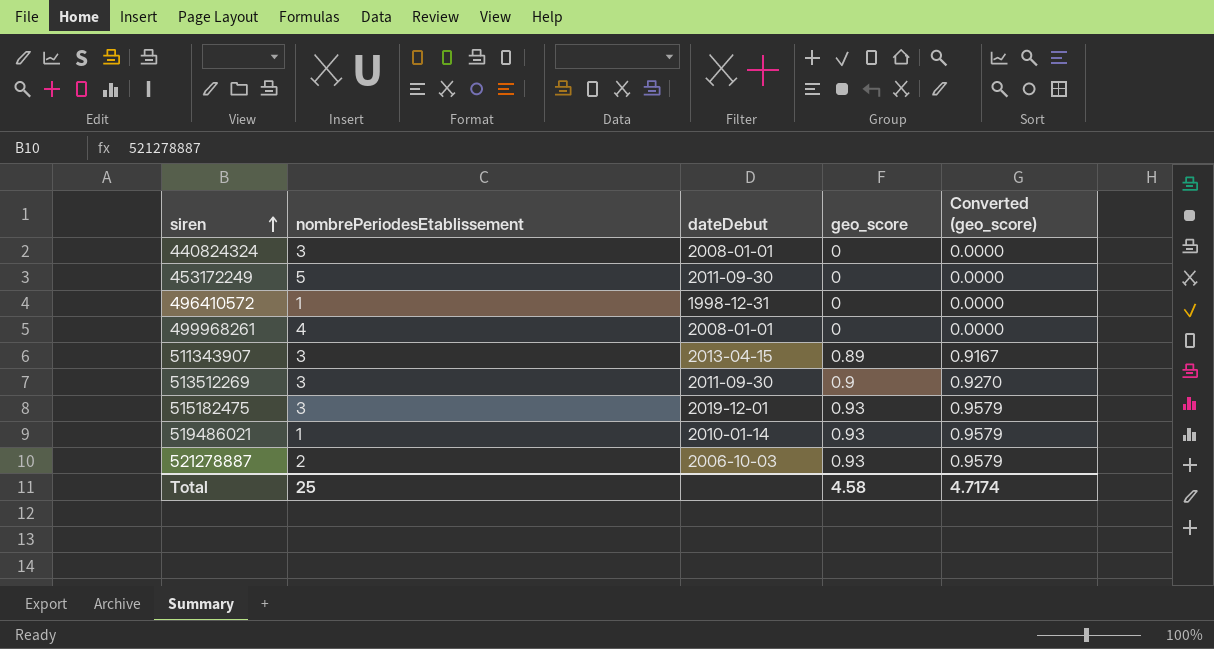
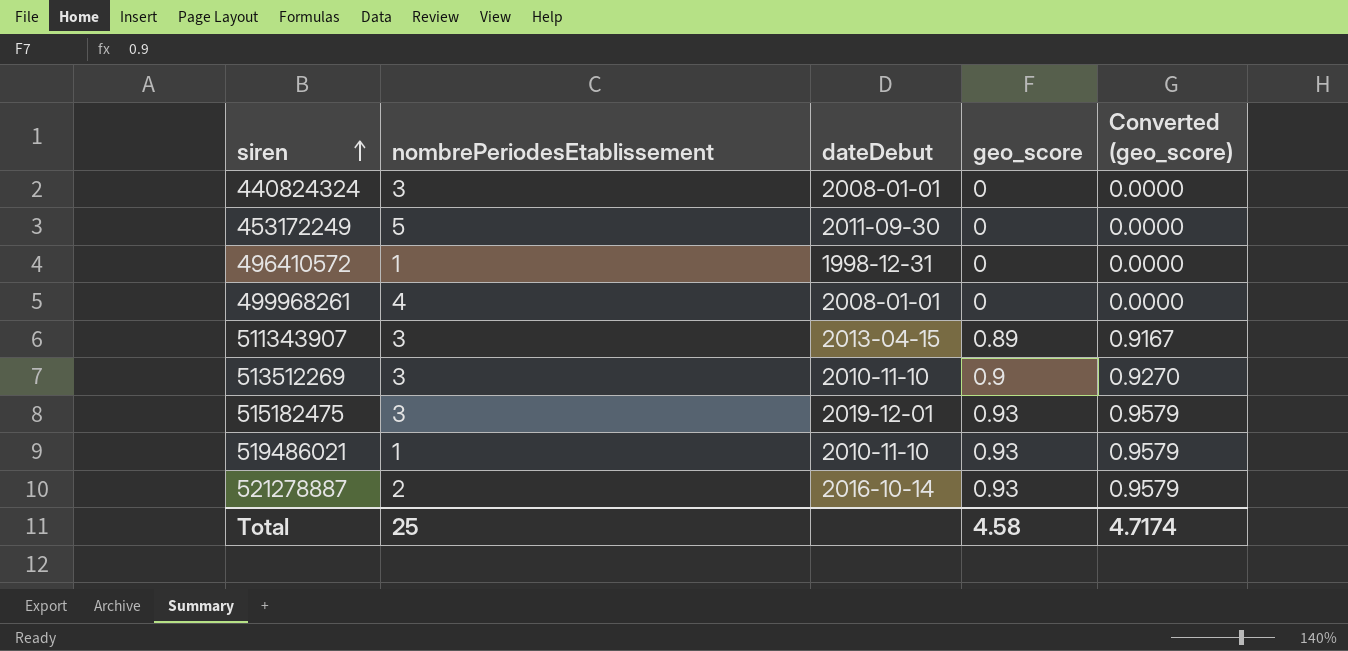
513512269 | dateDebut: 2011-09-30 -> 2010-11-10
519486021 | dateDebut: 2010-01-14 -> 2010-11-10
521278887 | dateDebut: 2006-10-03 -> 2016-10-14

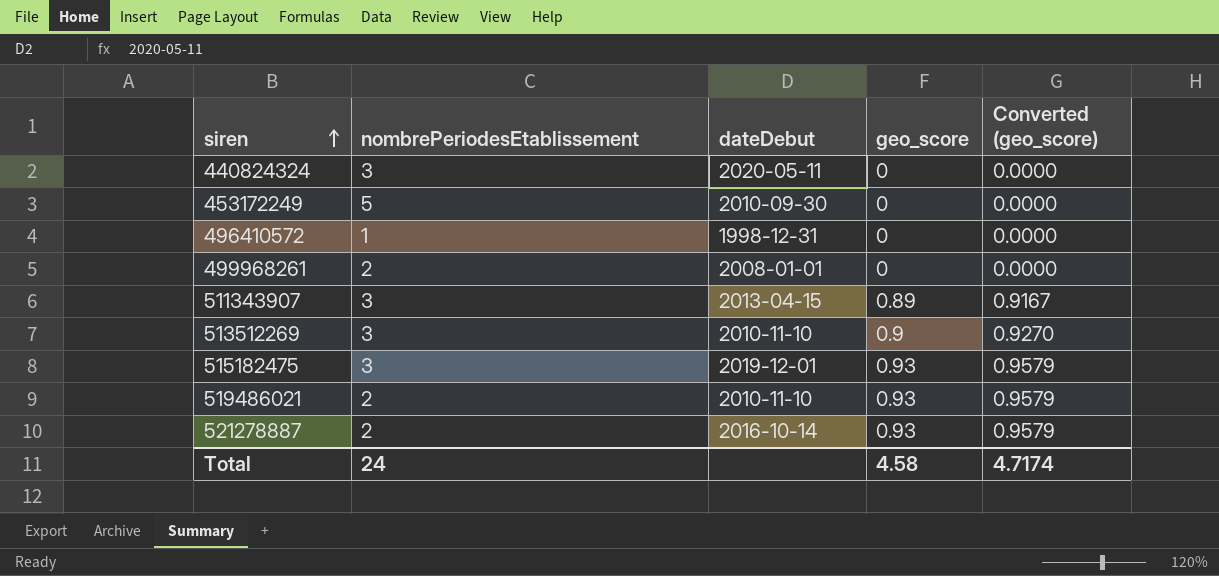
440824324 | dateDebut: 2008-01-01 -> 2020-05-11
453172249 | dateDebut: 2011-09-30 -> 2010-09-30
499968261 | nombrePeriodesEtablissement: 4 -> 2
519486021 | nombrePeriodesEtablissement: 1 -> 2
Total | nombrePeriodesEtablissement: 25 -> 24

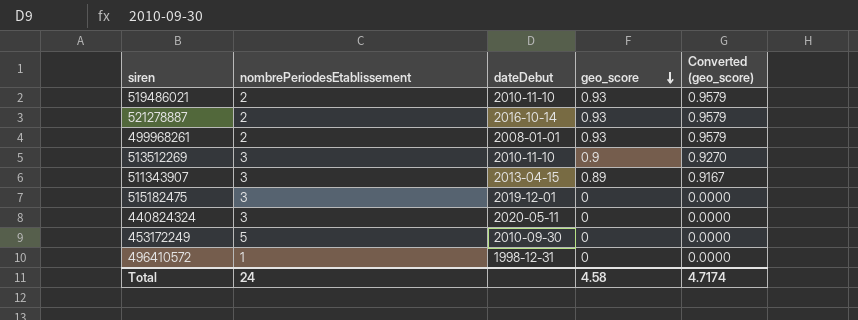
row order: siren ascending -> geo_score descending
499968261 | geo_score: 0 -> 0.93
499968261 | Converted (geo_score): 0.0000 -> 0.9579
515182475 | geo_score: 0.93 -> 0
515182475 | Converted (geo_score): 0.9579 -> 0.0000

